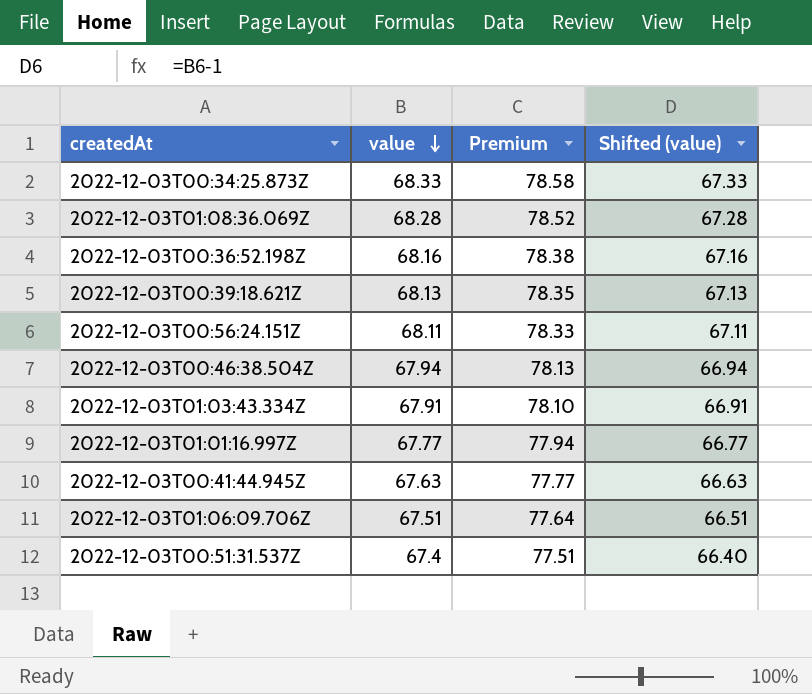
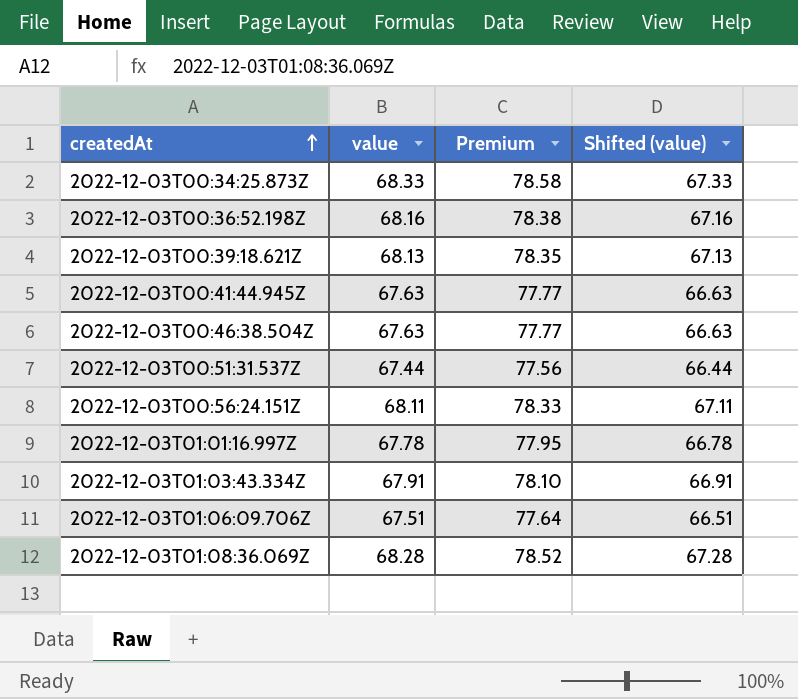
row order: value descending -> createdAt ascending
2022-12-03T00:46:38.504Z | value: 67.94 -> 67.63
2022-12-03T00:46:38.504Z | Premium: 78.13 -> 77.77
2022-12-03T00:46:38.504Z | Shifted (value): 66.94 -> 66.63
2022-12-03T00:51:31.537Z | value: 67.4 -> 67.44
2022-12-03T00:51:31.537Z | Premium: 77.51 -> 77.56
2022-12-03T00:51:31.537Z | Shifted (value): 66.40 -> 66.44
2022-12-03T01:01:16.997Z | value: 67.77 -> 67.78
2022-12-03T01:01:16.997Z | Premium: 77.94 -> 77.95
2022-12-03T01:01:16.997Z | Shifted (value): 66.77 -> 66.78

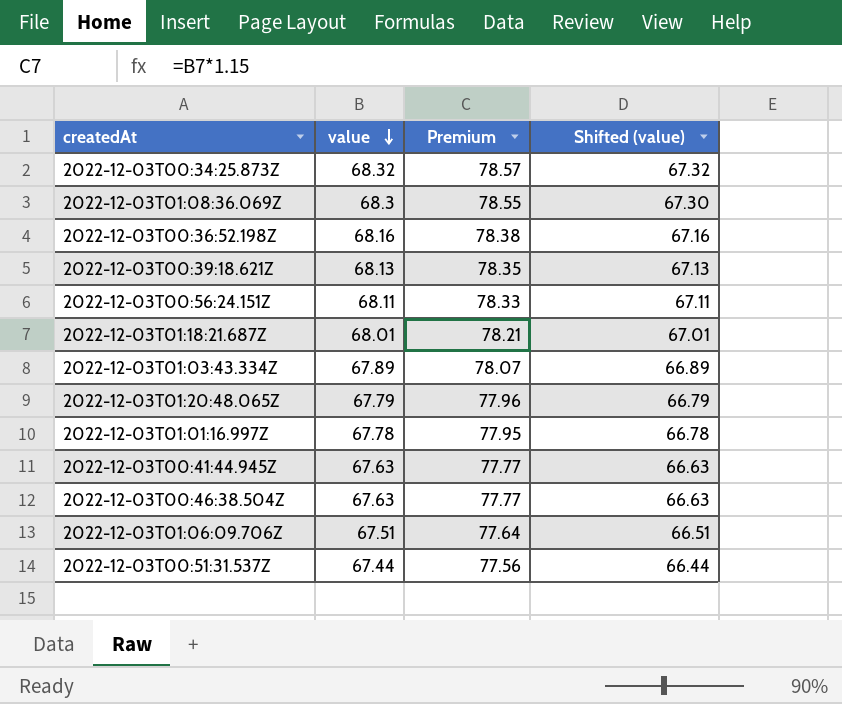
row order: createdAt ascending -> value descending
2022-12-03T00:34:25.873Z | value: 68.33 -> 68.32
2022-12-03T00:34:25.873Z | Premium: 78.58 -> 78.57
2022-12-03T00:34:25.873Z | Shifted (value): 67.33 -> 67.32
2022-12-03T01:08:36.069Z | value: 68.28 -> 68.3
2022-12-03T01:08:36.069Z | Premium: 78.52 -> 78.55
2022-12-03T01:08:36.069Z | Shifted (value): 67.28 -> 67.30
row 2022-12-03T01:18:21.687Z: none -> 68.01 | 78.21 | 67.01
2022-12-03T01:03:43.334Z | value: 67.91 -> 67.89
2022-12-03T01:03:43.334Z | Premium: 78.10 -> 78.07
2022-12-03T01:03:43.334Z | Shifted (value): 66.91 -> 66.89
row 2022-12-03T01:20:48.065Z: none -> 67.79 | 77.96 | 66.79

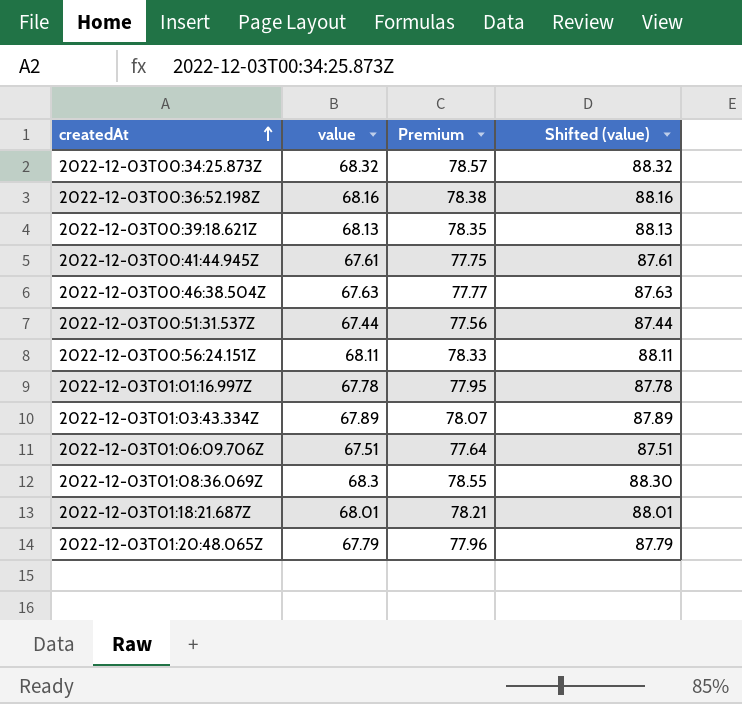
row order: value descending -> createdAt ascending
column Shifted (value) | formula: [value] - 1 -> [value] + 20
2022-12-03T00:41:44.945Z | value: 67.63 -> 67.61
2022-12-03T00:41:44.945Z | Premium: 77.77 -> 77.75

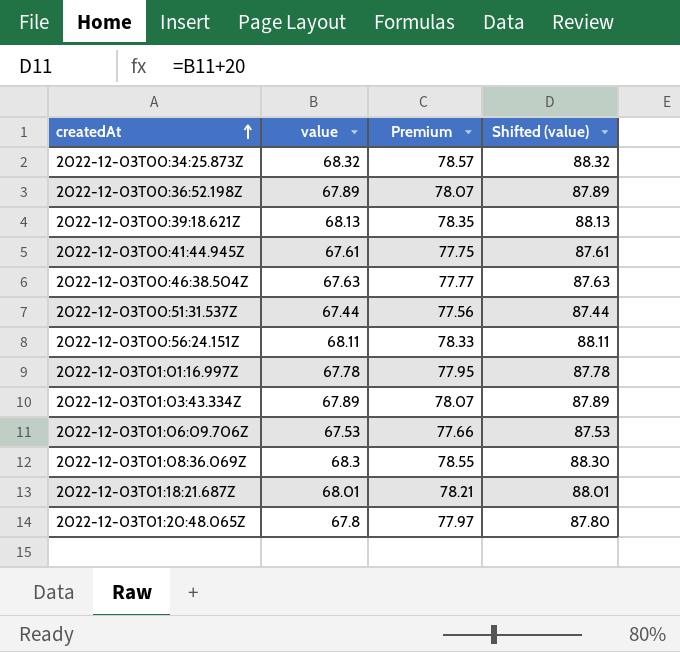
2022-12-03T00:36:52.198Z | value: 68.16 -> 67.89
2022-12-03T00:36:52.198Z | Premium: 78.38 -> 78.07
2022-12-03T00:36:52.198Z | Shifted (value): 88.16 -> 87.89
2022-12-03T01:06:09.706Z | value: 67.51 -> 67.53
2022-12-03T01:06:09.706Z | Premium: 77.64 -> 77.66
2022-12-03T01:06:09.706Z | Shifted (value): 87.51 -> 87.53
2022-12-03T01:20:48.065Z | value: 67.79 -> 67.8
2022-12-03T01:20:48.065Z | Premium: 77.96 -> 77.97
2022-12-03T01:20:48.065Z | Shifted (value): 87.79 -> 87.80

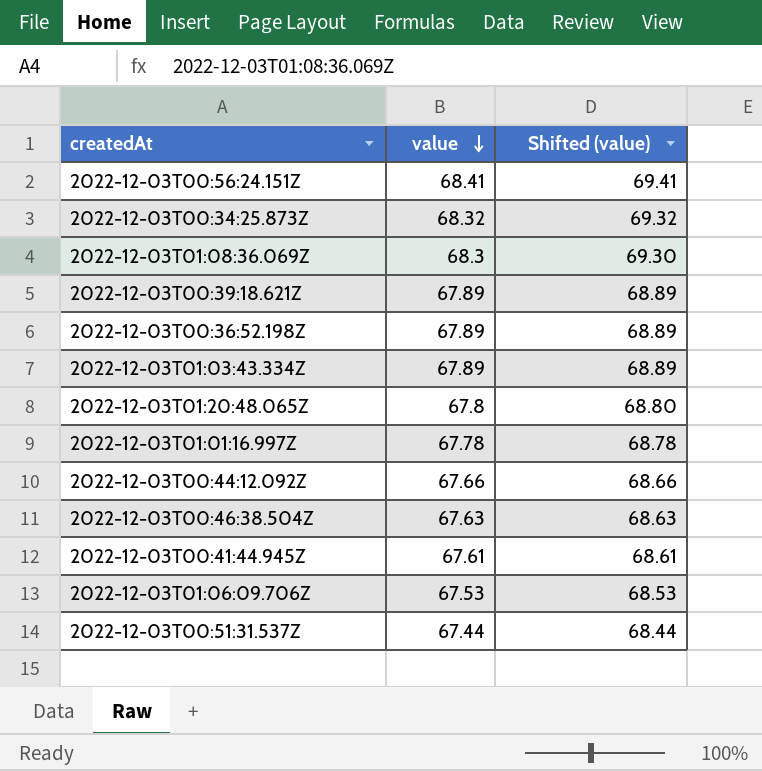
row order: createdAt ascending -> value descending
column Premium | formula: [value] * 1.15 -> none
column Shifted (value) | formula: [value] + 20 -> [value] + 1
row 2022-12-03T01:18:21.687Z: 68.01 | 78.21 | 88.01 -> none
2022-12-03T00:56:24.151Z | value: 68.11 -> 68.41
2022-12-03T00:39:18.621Z | value: 68.13 -> 67.89
row 2022-12-03T00:44:12.092Z: none -> 67.66 | 68.66

